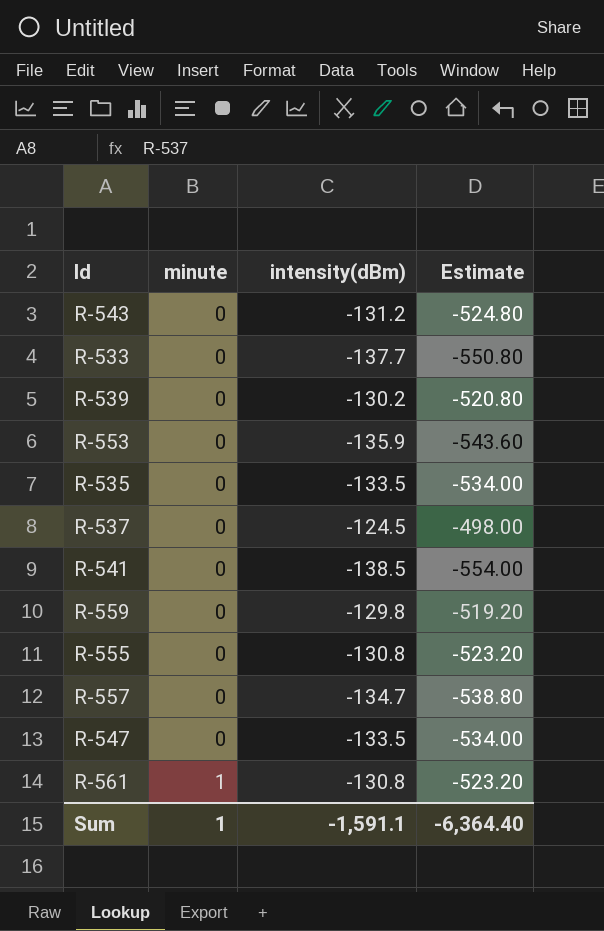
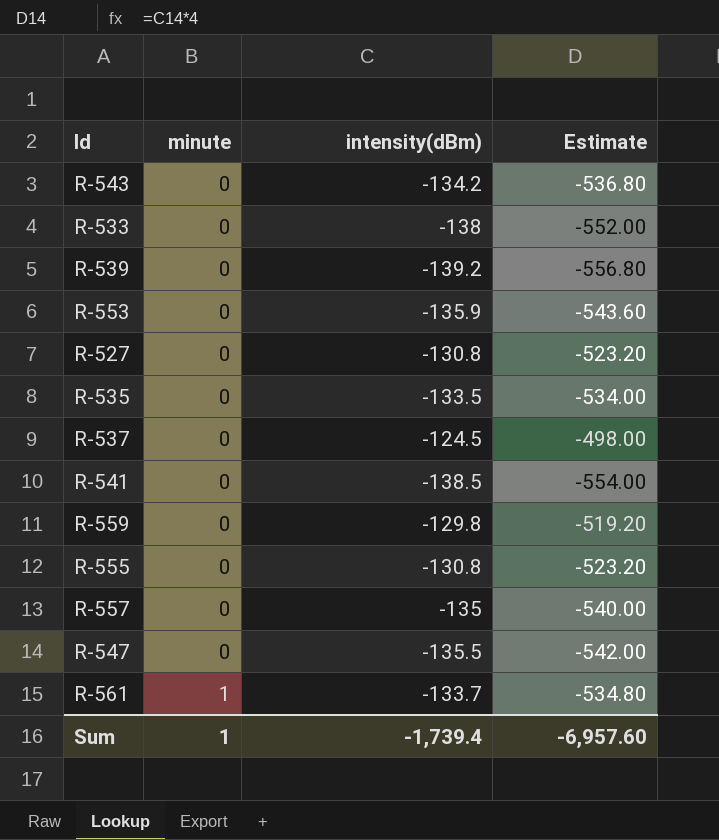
R-543 | intensity(dBm): -131.2 -> -134.2
R-543 | Estimate: -524.80 -> -536.80
R-533 | intensity(dBm): -137.7 -> -138
R-533 | Estimate: -550.80 -> -552.00
R-539 | intensity(dBm): -130.2 -> -139.2
R-539 | Estimate: -520.80 -> -556.80
row R-527: none -> 0 | -130.8 | -523.20
R-557 | intensity(dBm): -134.7 -> -135
R-557 | Estimate: -538.80 -> -540.00
R-547 | intensity(dBm): -133.5 -> -135.5
R-547 | Estimate: -534.00 -> -542.00
R-561 | intensity(dBm): -130.8 -> -133.7
R-561 | Estimate: -523.20 -> -534.80
Sum | intensity(dBm): -1,591.1 -> -1,739.4
Sum | Estimate: -6,364.40 -> -6,957.60

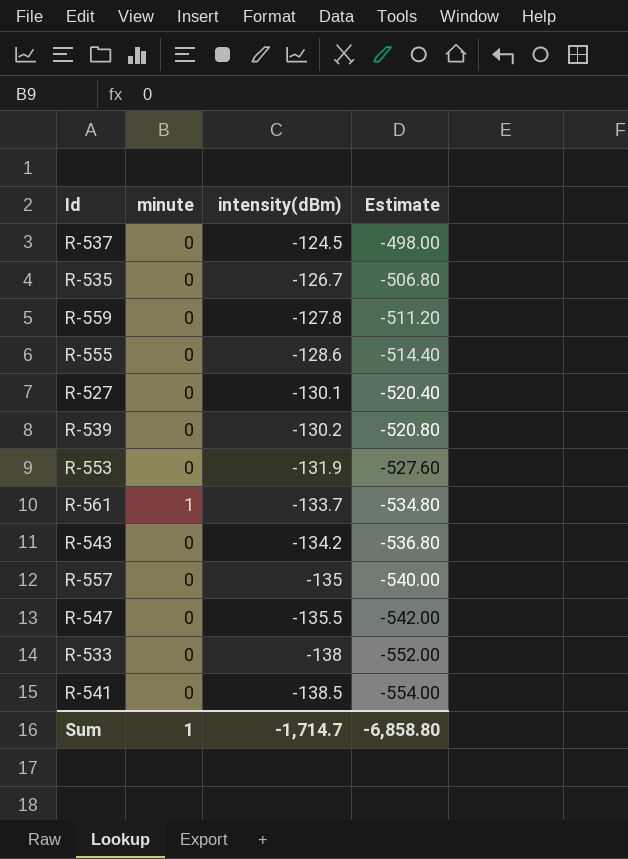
row order: minute ascending -> intensity(dBm) descending
R-535 | intensity(dBm): -133.5 -> -126.7
R-535 | Estimate: -534.00 -> -506.80
R-559 | intensity(dBm): -129.8 -> -127.8
R-559 | Estimate: -519.20 -> -511.20
R-555 | intensity(dBm): -130.8 -> -128.6
R-555 | Estimate: -523.20 -> -514.40
R-527 | intensity(dBm): -130.8 -> -130.1
R-527 | Estimate: -523.20 -> -520.40
R-539 | intensity(dBm): -139.2 -> -130.2
R-539 | Estimate: -556.80 -> -520.80
R-553 | intensity(dBm): -135.9 -> -131.9
R-553 | Estimate: -543.60 -> -527.60
Sum | intensity(dBm): -1,739.4 -> -1,714.7
Sum | Estimate: -6,957.60 -> -6,858.80

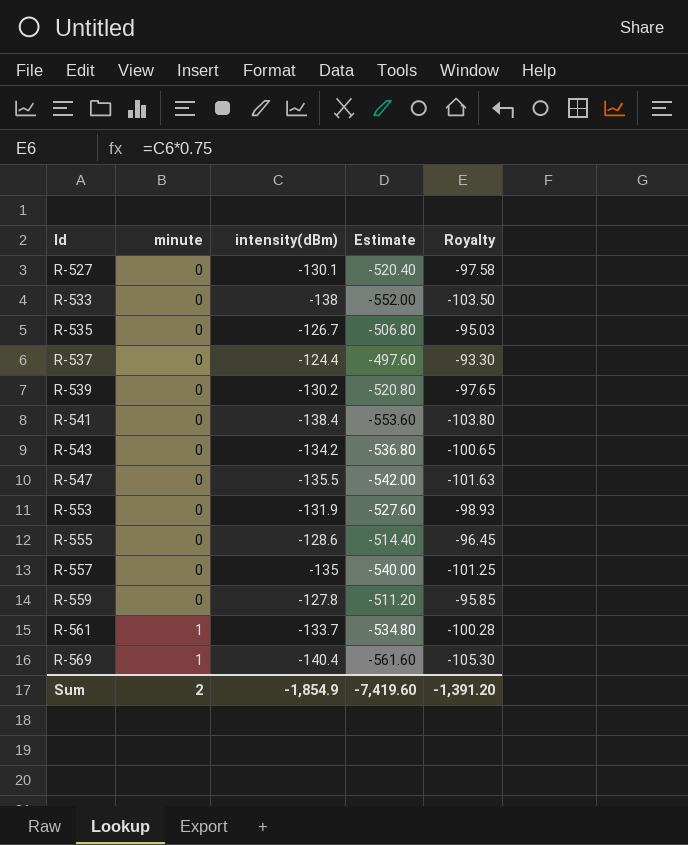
row order: intensity(dBm) descending -> Id ascending
column Royalty | formula: none -> [intensity(dBm)] * 0.75
R-537 | intensity(dBm): -124.5 -> -124.4
R-537 | Estimate: -498.00 -> -497.60
R-541 | intensity(dBm): -138.5 -> -138.4
R-541 | Estimate: -554.00 -> -553.60
row R-569: none -> 1 | -140.4 | -561.60 | -105.30
Sum | minute: 1 -> 2
Sum | intensity(dBm): -1,714.7 -> -1,854.9
Sum | Estimate: -6,858.80 -> -7,419.60

